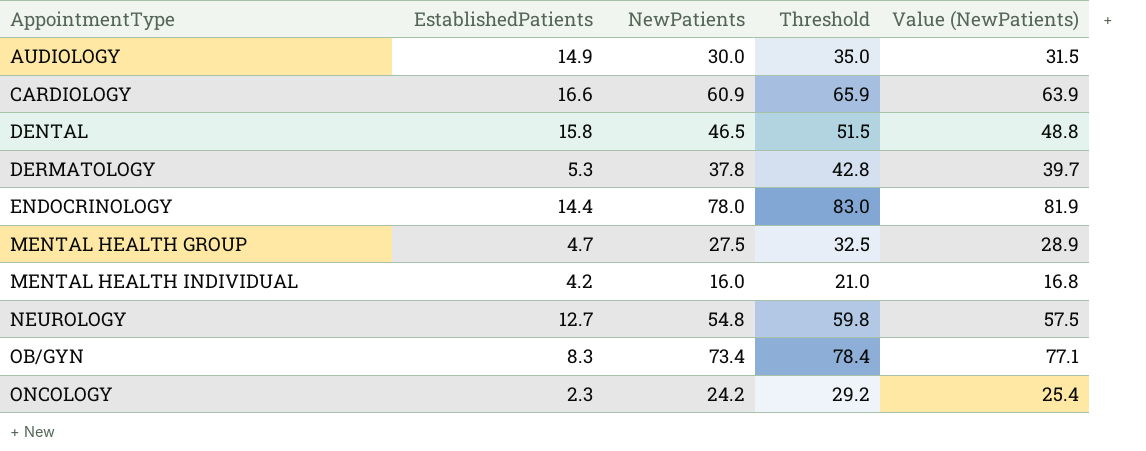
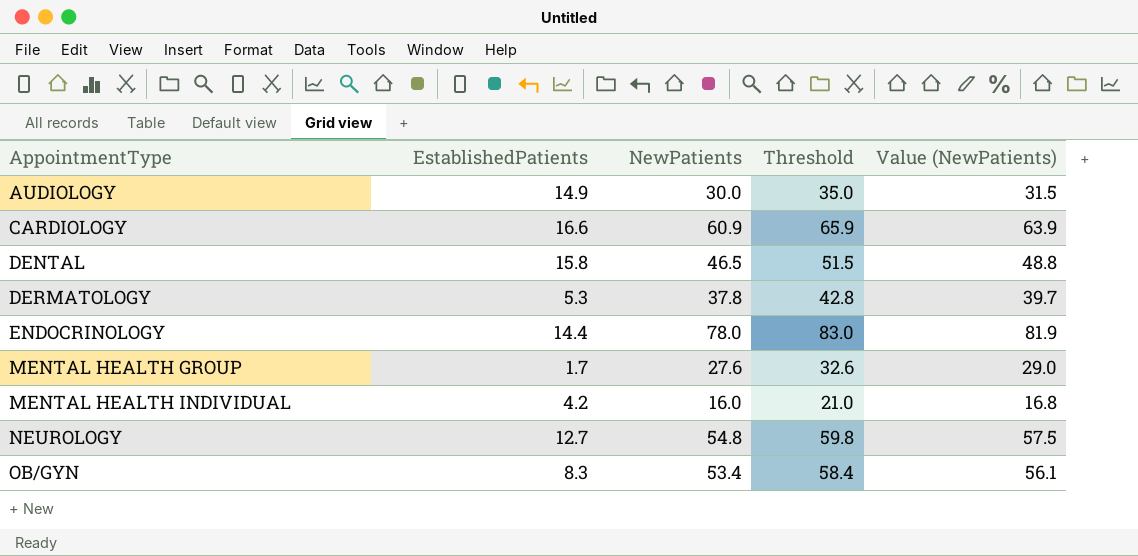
row ONCOLOGY: 2.3 | 24.2 | 29.2 | 25.4 -> none
MENTAL HEALTH GROUP | EstablishedPatients: 4.7 -> 1.7
MENTAL HEALTH GROUP | NewPatients: 27.5 -> 27.6
MENTAL HEALTH GROUP | Threshold: 32.5 -> 32.6
MENTAL HEALTH GROUP | Value (NewPatients): 28.9 -> 29.0
OB/GYN | NewPatients: 73.4 -> 53.4
OB/GYN | Threshold: 78.4 -> 58.4
OB/GYN | Value (NewPatients): 77.1 -> 56.1

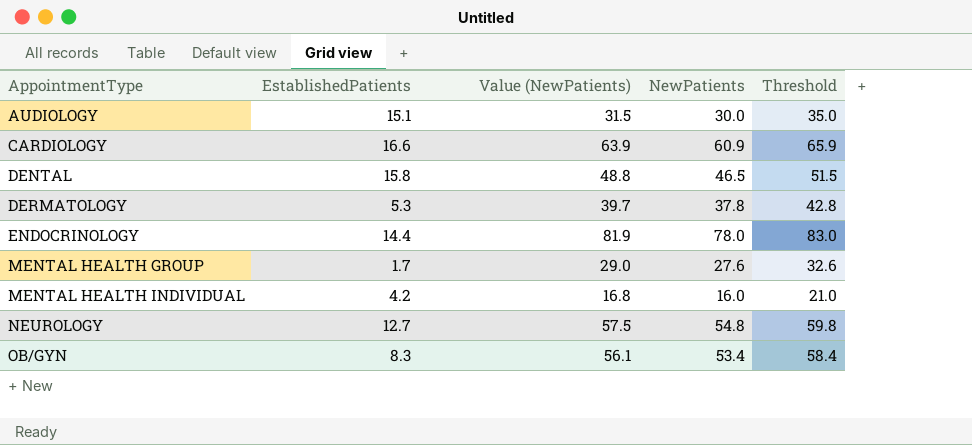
column Value (NewPatients) | position: 5 -> 3
AUDIOLOGY | EstablishedPatients: 14.9 -> 15.1

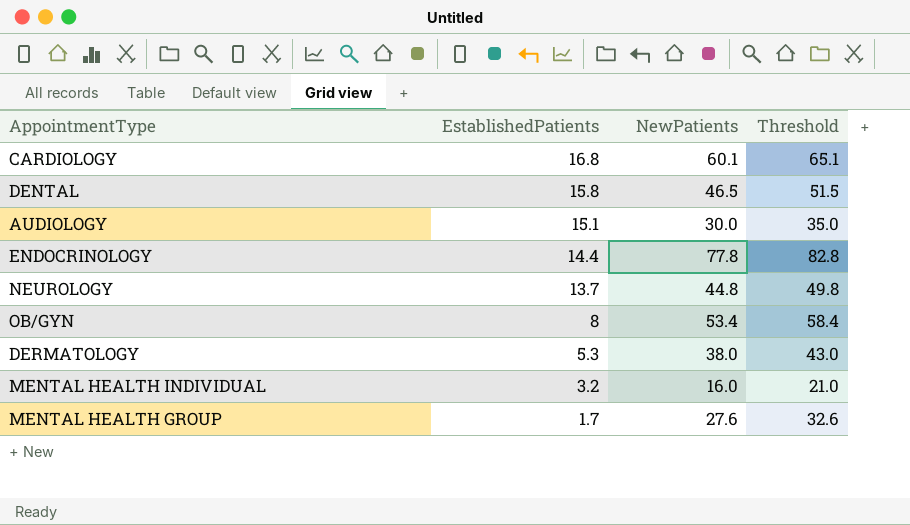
row order: AppointmentType ascending -> EstablishedPatients descending
column Value (NewPatients) | formula: [NewPatients] * 1.05 -> none
CARDIOLOGY | EstablishedPatients: 16.6 -> 16.8
CARDIOLOGY | NewPatients: 60.9 -> 60.1
CARDIOLOGY | Threshold: 65.9 -> 65.1
ENDOCRINOLOGY | NewPatients: 78.0 -> 77.8
ENDOCRINOLOGY | Threshold: 83.0 -> 82.8
NEUROLOGY | EstablishedPatients: 12.7 -> 13.7
NEUROLOGY | NewPatients: 54.8 -> 44.8
NEUROLOGY | Threshold: 59.8 -> 49.8
OB/GYN | EstablishedPatients: 8.3 -> 8
DERMATOLOGY | NewPatients: 37.8 -> 38.0
DERMATOLOGY | Threshold: 42.8 -> 43.0
MENTAL HEALTH INDIVIDUAL | EstablishedPatients: 4.2 -> 3.2

